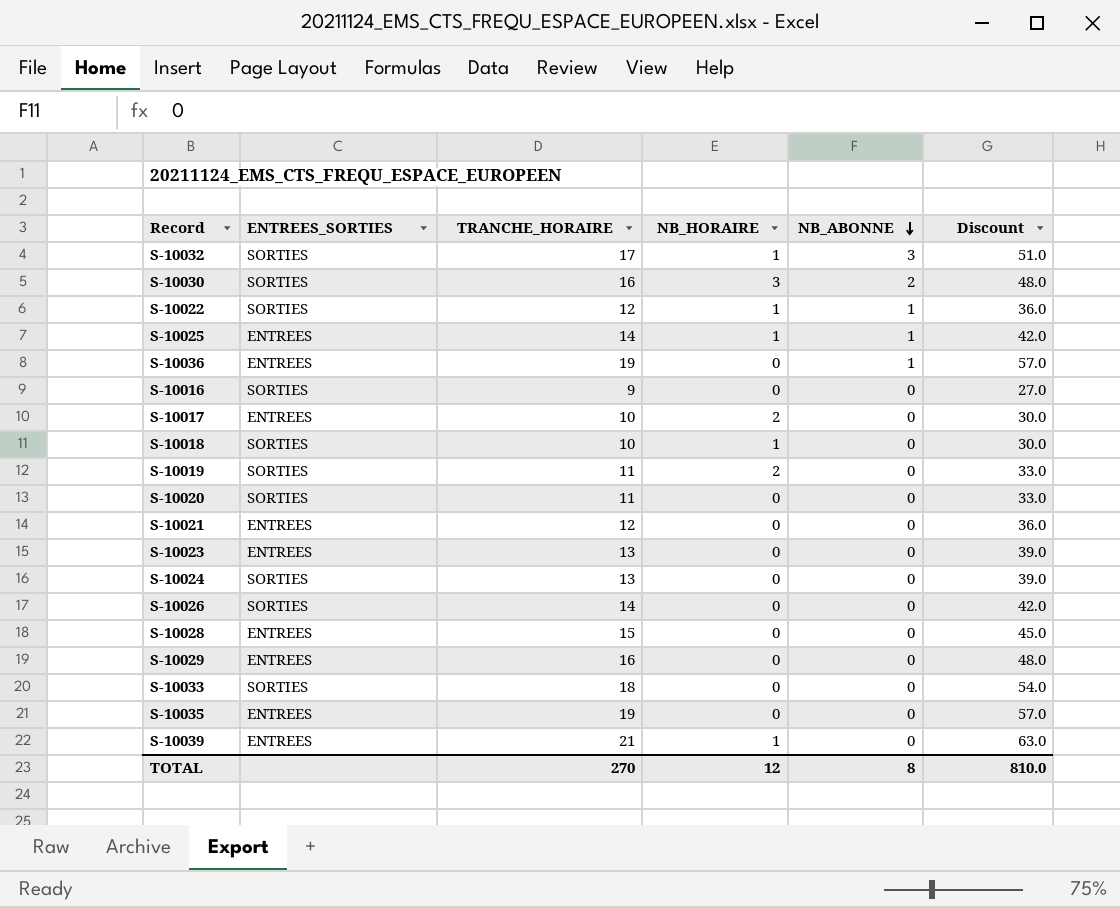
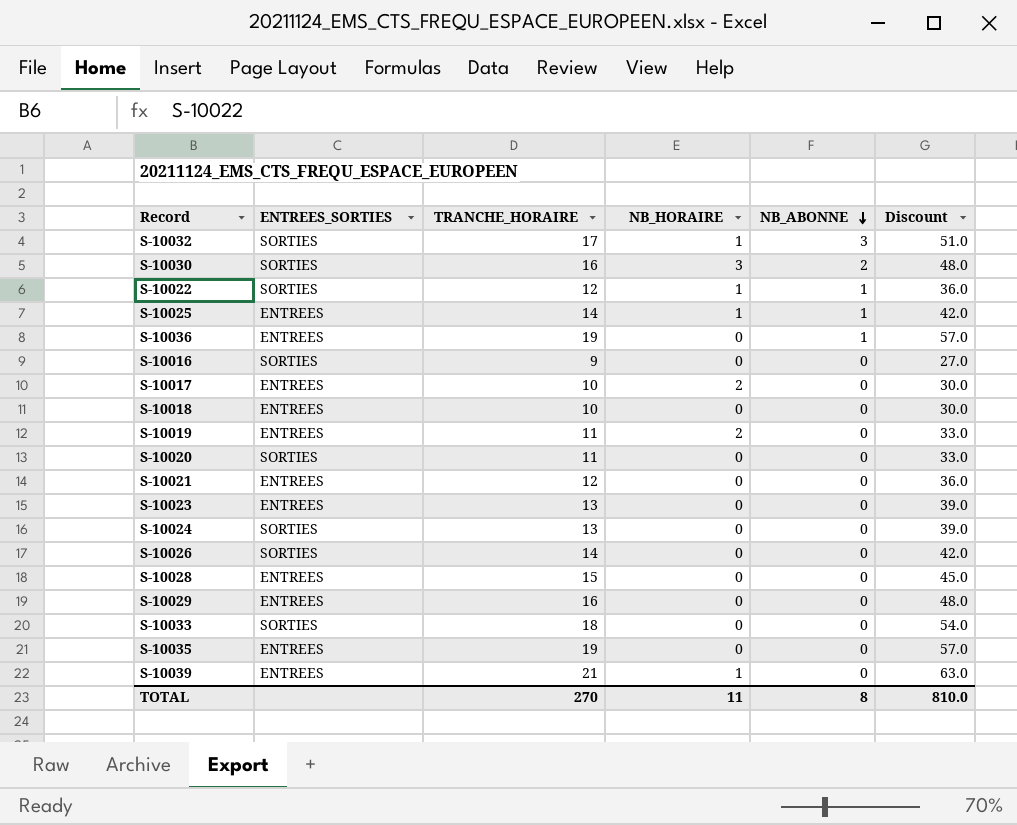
S-10018 | ENTREES_SORTIES: SORTIES -> ENTREES
S-10018 | NB_HORAIRE: 1 -> 0
S-10019 | ENTREES_SORTIES: SORTIES -> ENTREES
TOTAL | NB_HORAIRE: 12 -> 11

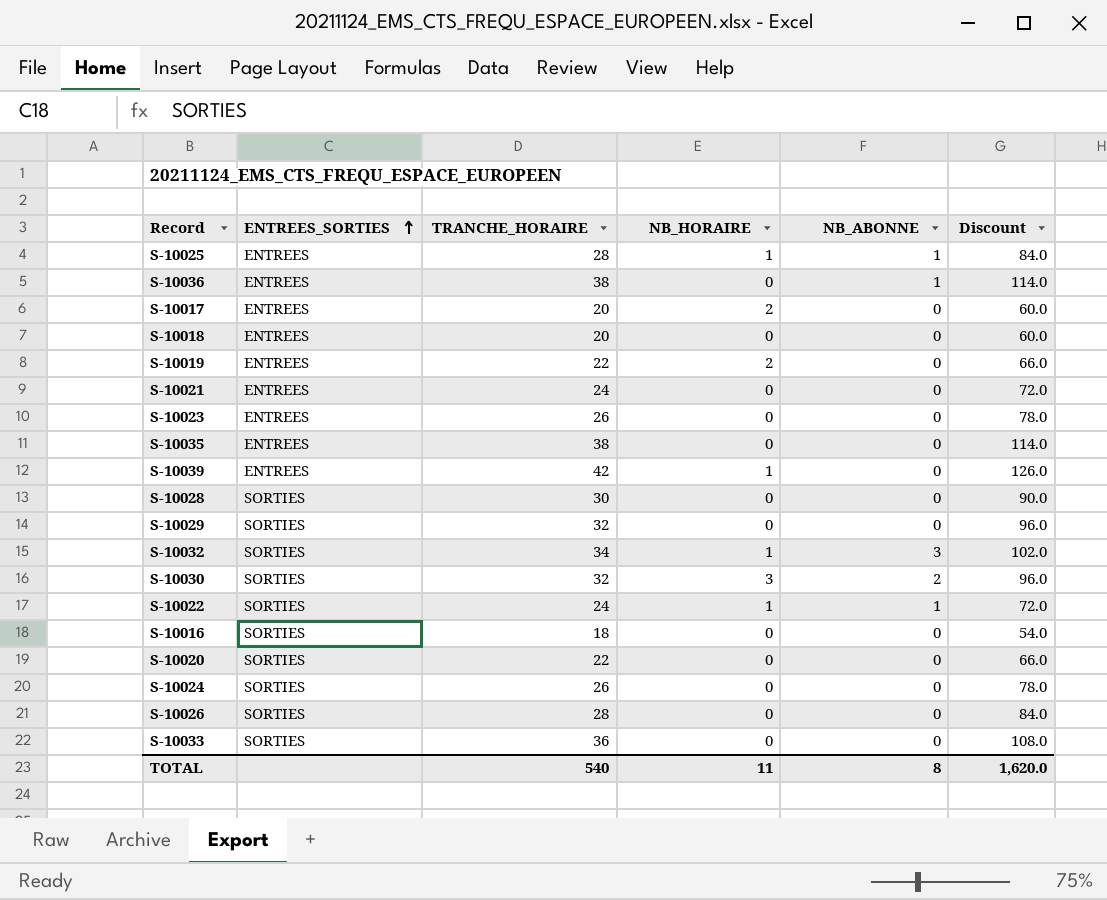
row order: NB_ABONNE descending -> ENTREES_SORTIES ascending
S-10025 | TRANCHE_HORAIRE: 14 -> 28
S-10025 | Discount: 42.0 -> 84.0
S-10036 | TRANCHE_HORAIRE: 19 -> 38
S-10036 | Discount: 57.0 -> 114.0
S-10017 | TRANCHE_HORAIRE: 10 -> 20
S-10017 | Discount: 30.0 -> 60.0
S-10018 | TRANCHE_HORAIRE: 10 -> 20
S-10018 | Discount: 30.0 -> 60.0
S-10019 | TRANCHE_HORAIRE: 11 -> 22
S-10019 | Discount: 33.0 -> 66.0
S-10021 | TRANCHE_HORAIRE: 12 -> 24
S-10021 | Discount: 36.0 -> 72.0
S-10023 | TRANCHE_HORAIRE: 13 -> 26
S-10023 | Discount: 39.0 -> 78.0
S-10035 | TRANCHE_HORAIRE: 19 -> 38
S-10035 | Discount: 57.0 -> 114.0
S-10039 | TRANCHE_HORAIRE: 21 -> 42
S-10039 | Discount: 63.0 -> 126.0
S-10028 | ENTREES_SORTIES: ENTREES -> SORTIES
S-10028 | TRANCHE_HORAIRE: 15 -> 30
S-10028 | Discount: 45.0 -> 90.0
S-10029 | ENTREES_SORTIES: ENTREES -> SORTIES
S-10029 | TRANCHE_HORAIRE: 16 -> 32
S-10029 | Discount: 48.0 -> 96.0
S-10032 | TRANCHE_HORAIRE: 17 -> 34
S-10032 | Discount: 51.0 -> 102.0
S-10030 | TRANCHE_HORAIRE: 16 -> 32
S-10030 | Discount: 48.0 -> 96.0
S-10022 | TRANCHE_HORAIRE: 12 -> 24
S-10022 | Discount: 36.0 -> 72.0
S-10016 | TRANCHE_HORAIRE: 9 -> 18
S-10016 | Discount: 27.0 -> 54.0
S-10020 | TRANCHE_HORAIRE: 11 -> 22
S-10020 | Discount: 33.0 -> 66.0
S-10024 | TRANCHE_HORAIRE: 13 -> 26
S-10024 | Discount: 39.0 -> 78.0
S-10026 | TRANCHE_HORAIRE: 14 -> 28
S-10026 | Discount: 42.0 -> 84.0
S-10033 | TRANCHE_HORAIRE: 18 -> 36
S-10033 | Discount: 54.0 -> 108.0
TOTAL | TRANCHE_HORAIRE: 270 -> 540
TOTAL | Discount: 810.0 -> 1,620.0

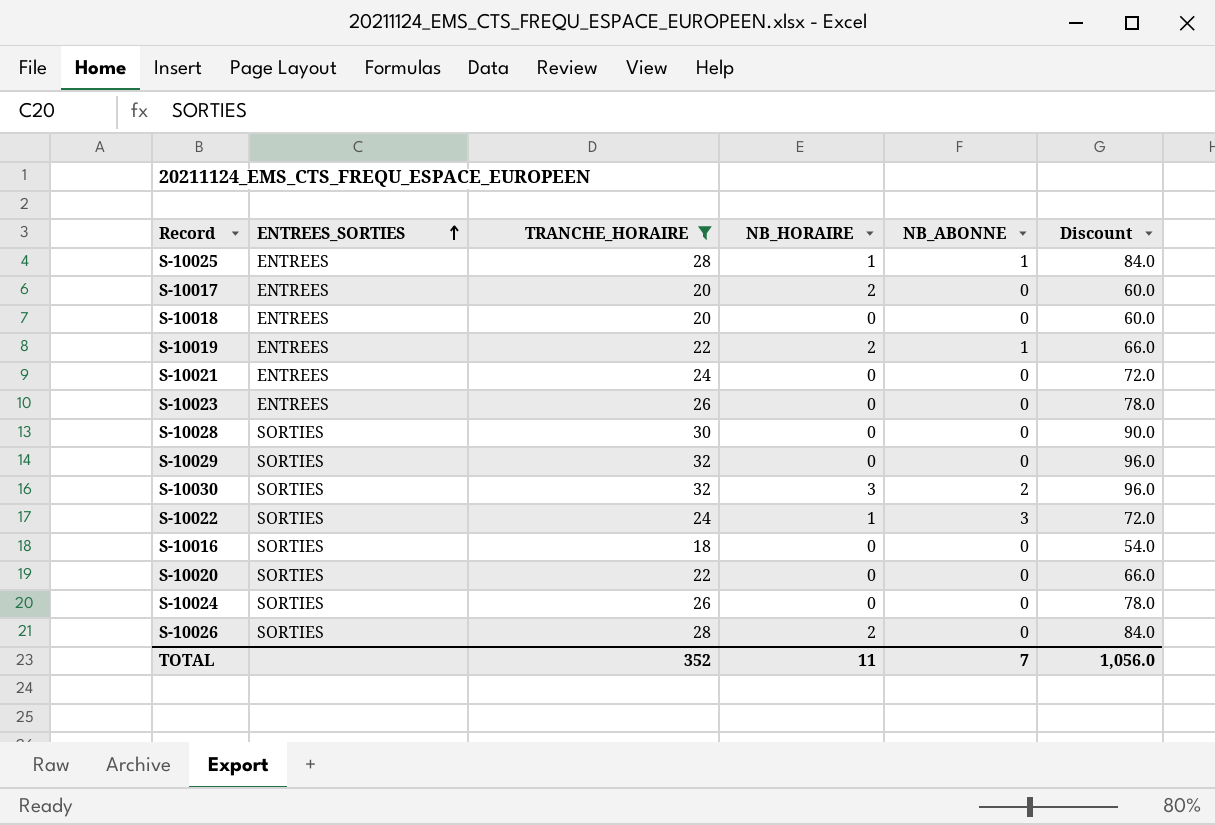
filter: none -> TRANCHE_HORAIRE <= 32
S-10019 | NB_ABONNE: 0 -> 1
S-10022 | NB_ABONNE: 1 -> 3
S-10026 | NB_HORAIRE: 0 -> 2
TOTAL | TRANCHE_HORAIRE: 540 -> 352
TOTAL | NB_ABONNE: 8 -> 7
TOTAL | Discount: 1,620.0 -> 1,056.0

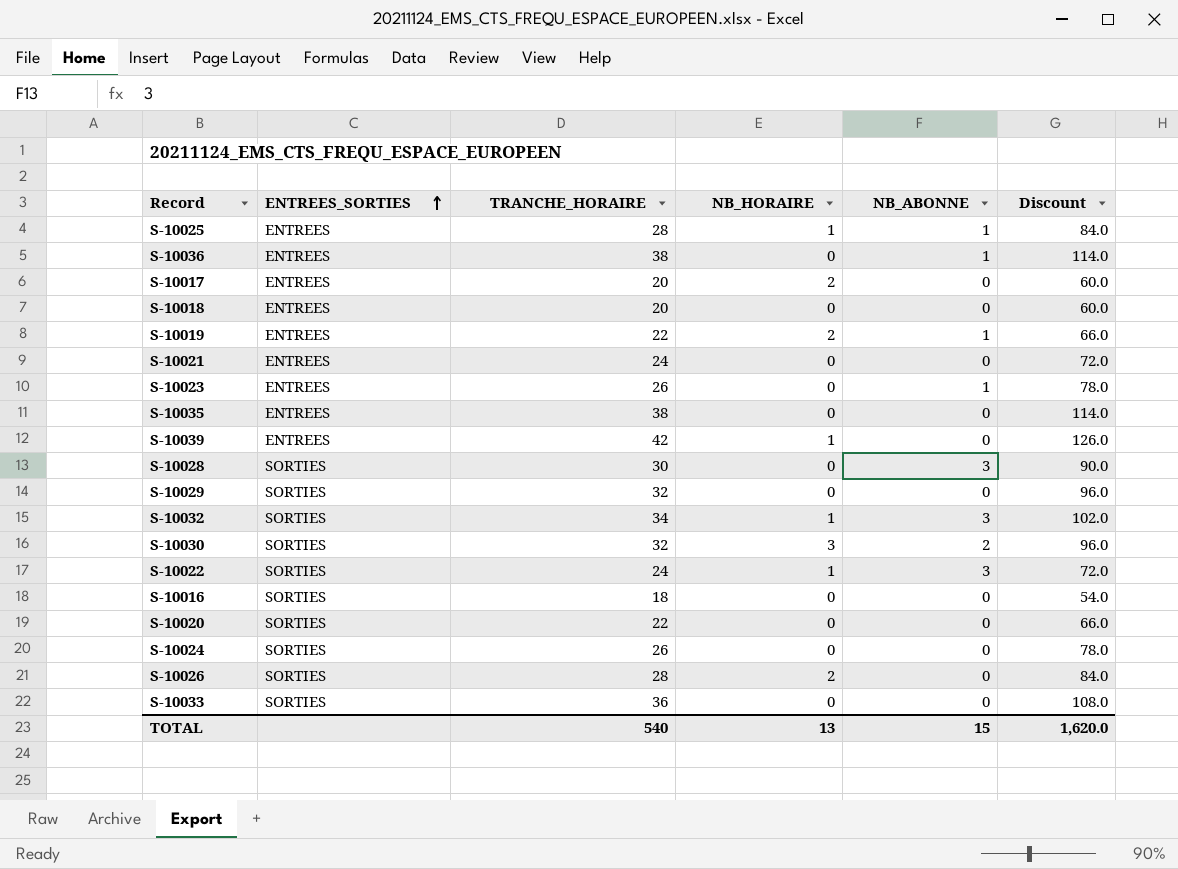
filter: TRANCHE_HORAIRE <= 32 -> none
S-10023 | NB_ABONNE: 0 -> 1
S-10028 | NB_ABONNE: 0 -> 3
TOTAL | TRANCHE_HORAIRE: 352 -> 540
TOTAL | NB_HORAIRE: 11 -> 13
TOTAL | NB_ABONNE: 7 -> 15
TOTAL | Discount: 1,056.0 -> 1,620.0

